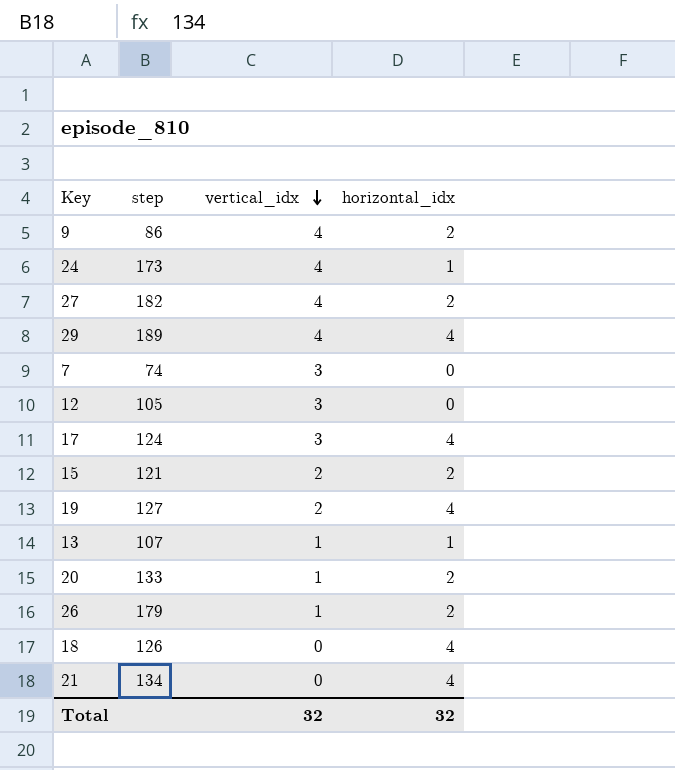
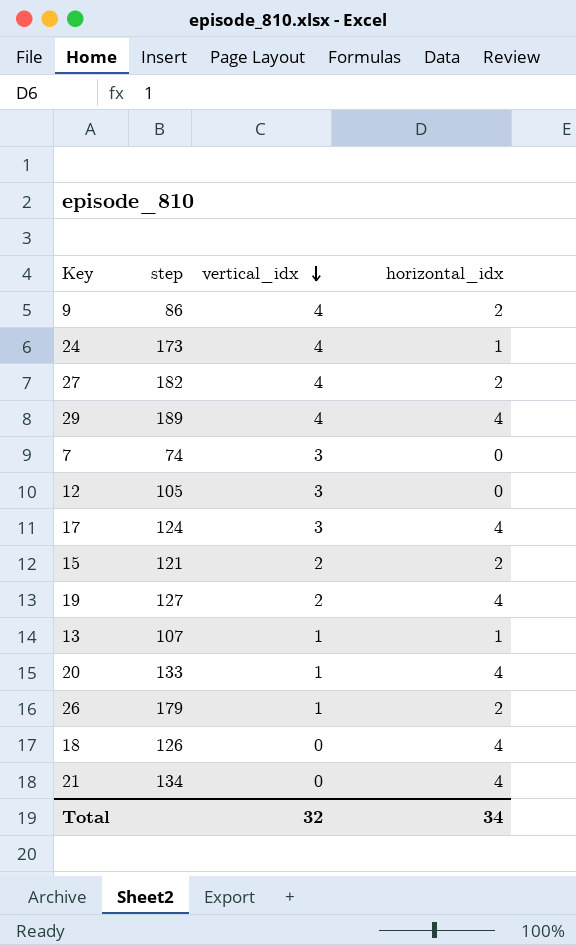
20 | horizontal_idx: 2 -> 4
Total | horizontal_idx: 32 -> 34

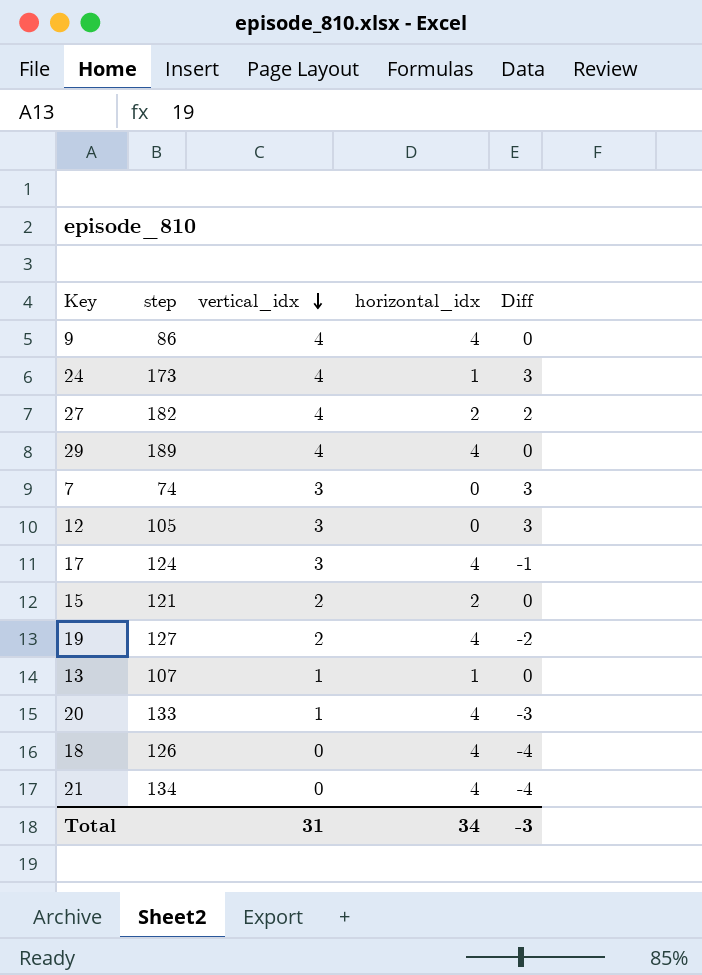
column Diff | formula: none -> [vertical_idx] - [horizontal_idx]
row 26: 179 | 1 | 2 -> none
9 | horizontal_idx: 2 -> 4
Total | vertical_idx: 32 -> 31

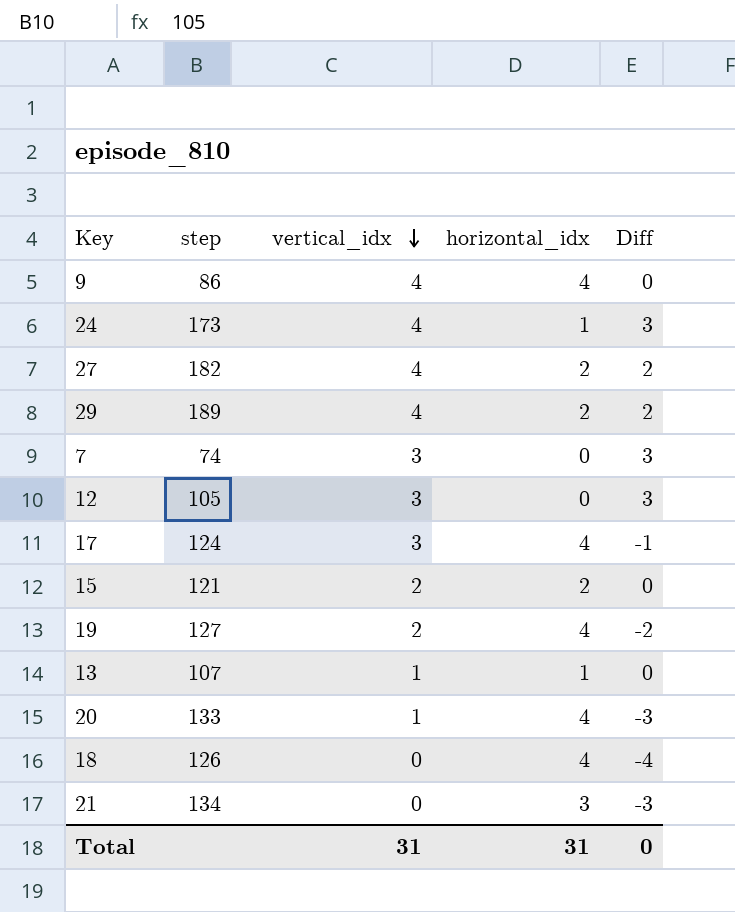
29 | horizontal_idx: 4 -> 2
29 | Diff: 0 -> 2
21 | horizontal_idx: 4 -> 3
21 | Diff: -4 -> -3
Total | horizontal_idx: 34 -> 31
Total | Diff: -3 -> 0

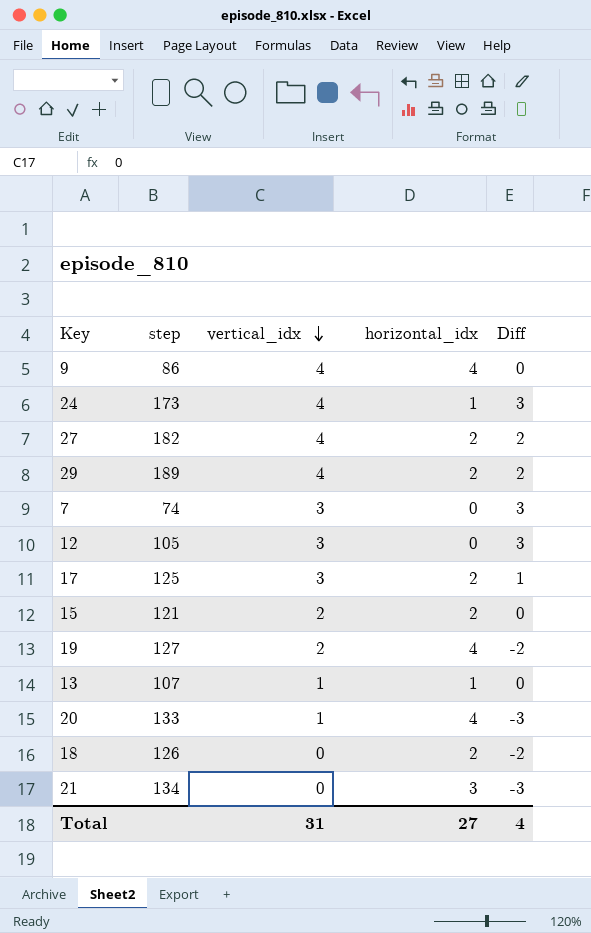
17 | step: 124 -> 125
17 | horizontal_idx: 4 -> 2
17 | Diff: -1 -> 1
18 | horizontal_idx: 4 -> 2
18 | Diff: -4 -> -2
Total | horizontal_idx: 31 -> 27
Total | Diff: 0 -> 4

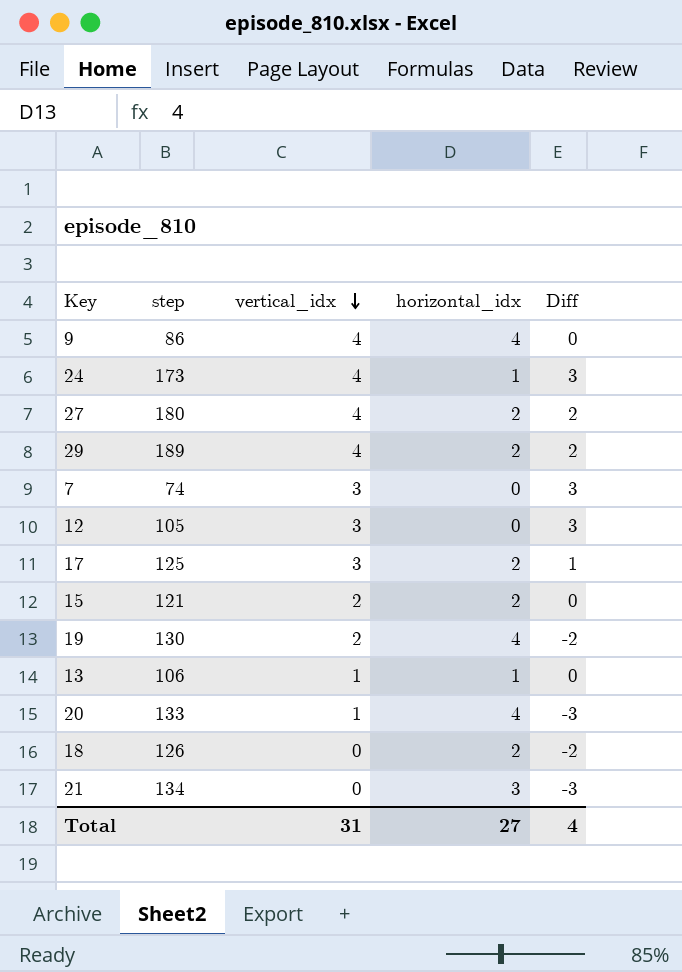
27 | step: 182 -> 180
19 | step: 127 -> 130
13 | step: 107 -> 106

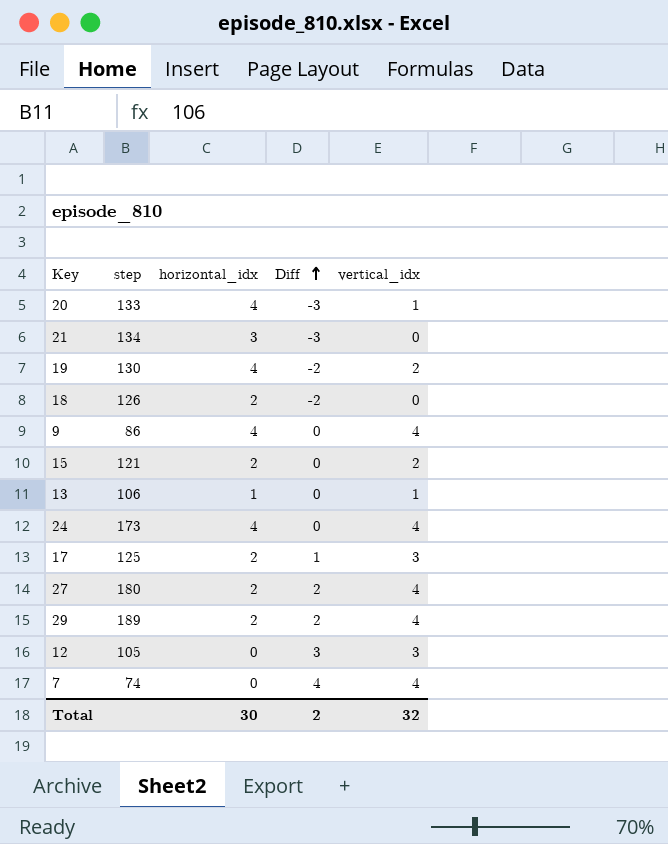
row order: vertical_idx descending -> Diff ascending
column vertical_idx | position: 3 -> 5
24 | horizontal_idx: 1 -> 4
24 | Diff: 3 -> 0
7 | Diff: 3 -> 4
7 | vertical_idx: 3 -> 4
Total | horizontal_idx: 27 -> 30
Total | Diff: 4 -> 2
Total | vertical_idx: 31 -> 32

